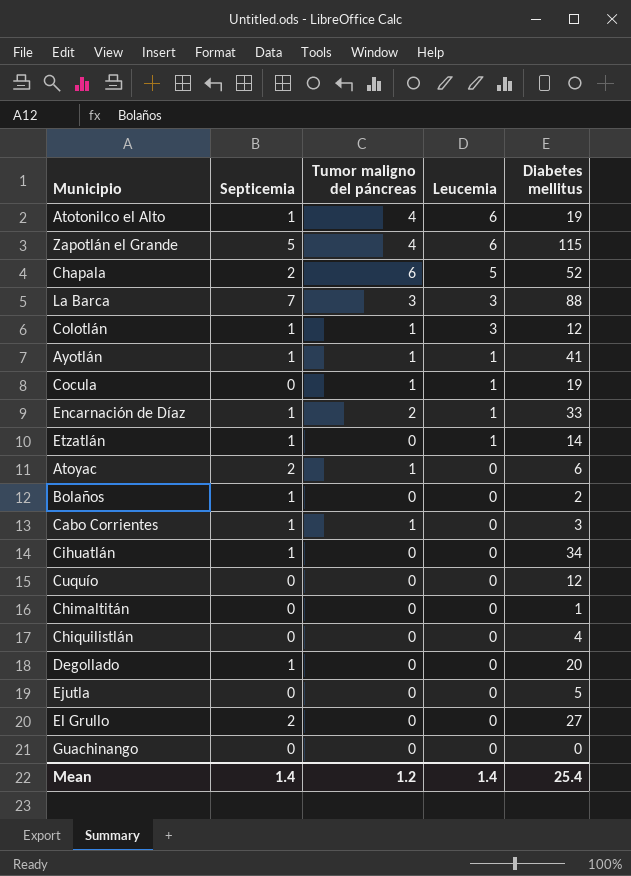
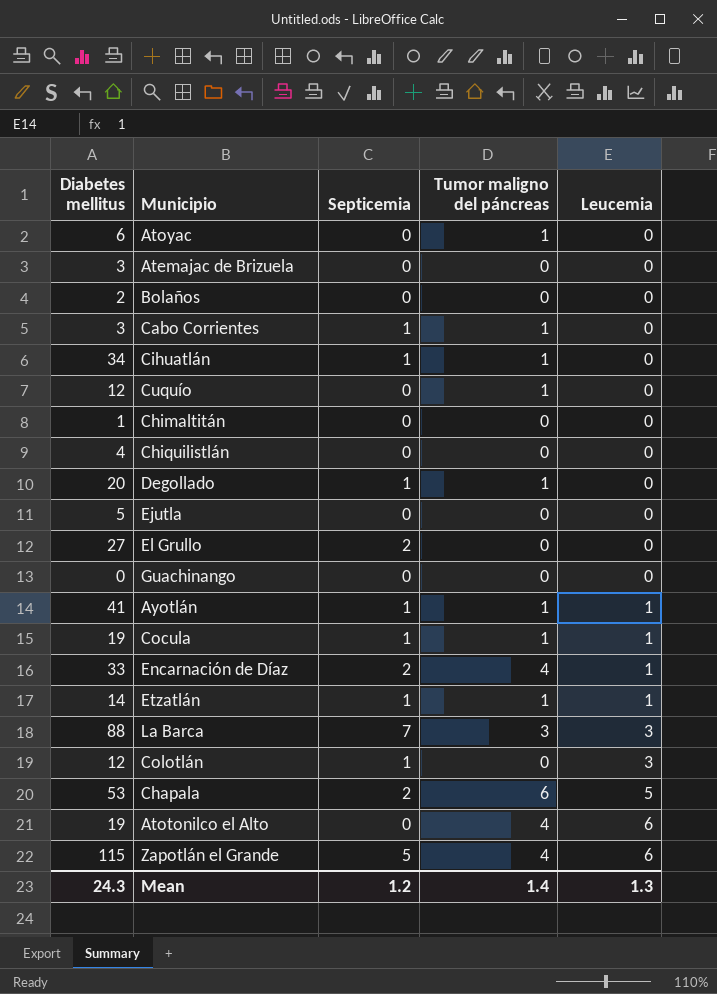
row order: Leucemia descending -> Leucemia ascending
column Diabetes mellitus | position: 5 -> 1
Atoyac | Septicemia: 2 -> 0
row Atemajac de Brizuela: none -> 3 | 0 | 0 | 0
Bolaños | Septicemia: 1 -> 0
Cihuatlán | Tumor maligno del páncreas: 0 -> 1
Cuquío | Tumor maligno del páncreas: 0 -> 1
Degollado | Tumor maligno del páncreas: 0 -> 1
Cocula | Septicemia: 0 -> 1
Encarnación de Díaz | Septicemia: 1 -> 2
Encarnación de Díaz | Tumor maligno del páncreas: 2 -> 4
Etzatlán | Tumor maligno del páncreas: 0 -> 1
Colotlán | Tumor maligno del páncreas: 1 -> 0
Chapala | Diabetes mellitus: 52 -> 53
Atotonilco el Alto | Septicemia: 1 -> 0
Mean | Diabetes mellitus: 25.4 -> 24.3
Mean | Septicemia: 1.4 -> 1.2
Mean | Tumor maligno del páncreas: 1.2 -> 1.4
Mean | Leucemia: 1.4 -> 1.3

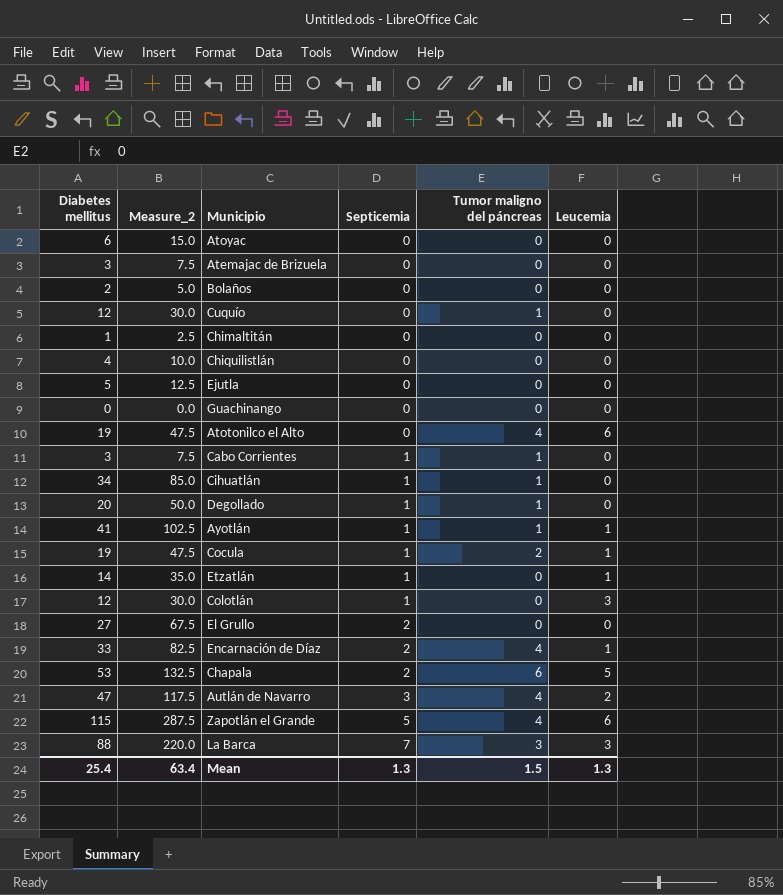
row order: Leucemia ascending -> Septicemia ascending
column Measure_2 | formula: none -> [Diabetes mellitus] * 2.5
Atoyac | Tumor maligno del páncreas: 1 -> 0
Cocula | Tumor maligno del páncreas: 1 -> 2
Etzatlán | Tumor maligno del páncreas: 1 -> 0
row Autlán de Navarro: none -> 47 | 117.5 | 3 | 4 | 2
Mean | Diabetes mellitus: 24.3 -> 25.4
Mean | Septicemia: 1.2 -> 1.3
Mean | Tumor maligno del páncreas: 1.4 -> 1.5

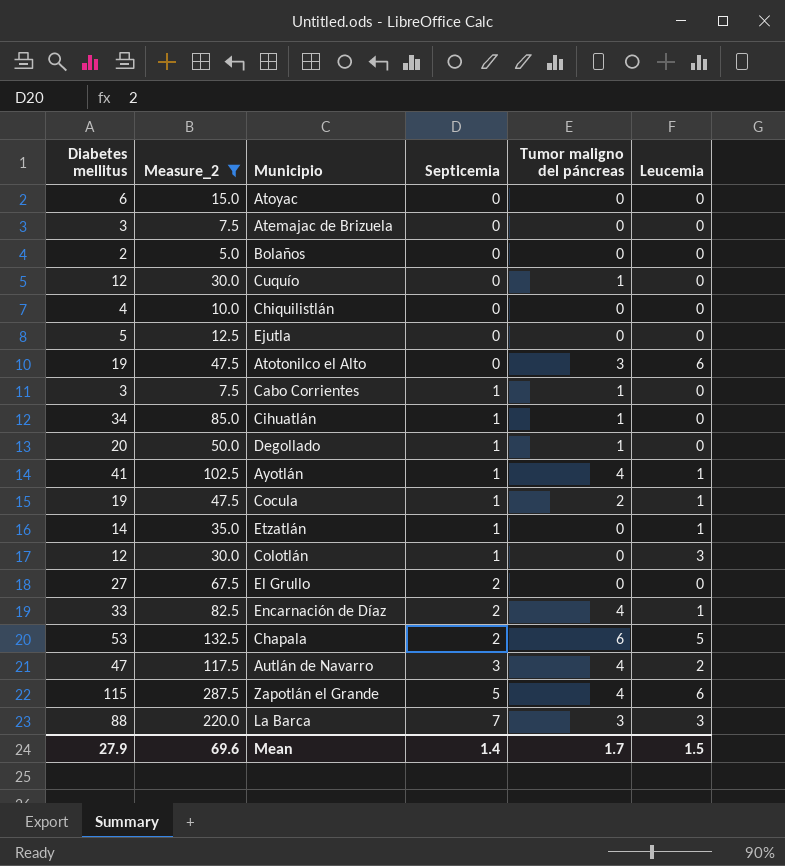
filter: none -> Measure_2 >= 5.0
Atotonilco el Alto | Tumor maligno del páncreas: 4 -> 3
Ayotlán | Tumor maligno del páncreas: 1 -> 4
Mean | Diabetes mellitus: 25.4 -> 27.9
Mean | Measure_2: 63.4 -> 69.6
Mean | Septicemia: 1.3 -> 1.4
Mean | Tumor maligno del páncreas: 1.5 -> 1.7
Mean | Leucemia: 1.3 -> 1.5

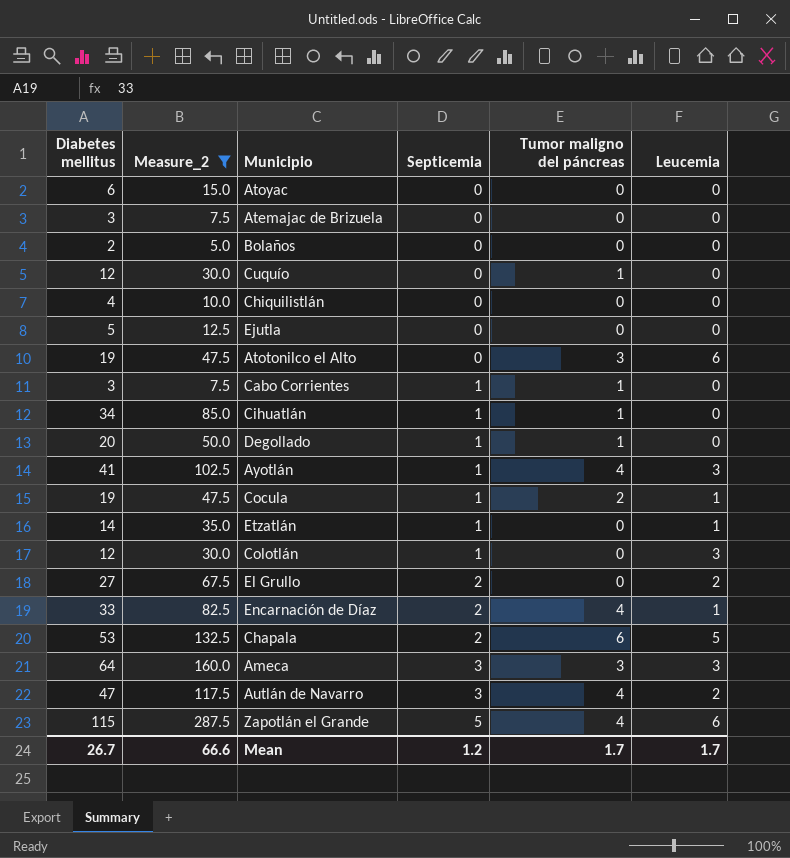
row La Barca: 88 | 220.0 | 7 | 3 | 3 -> none
Ayotlán | Leucemia: 1 -> 3
El Grullo | Leucemia: 0 -> 2
row Ameca: none -> 64 | 160.0 | 3 | 3 | 3
Mean | Diabetes mellitus: 27.9 -> 26.7
Mean | Measure_2: 69.6 -> 66.6
Mean | Septicemia: 1.4 -> 1.2
Mean | Leucemia: 1.5 -> 1.7

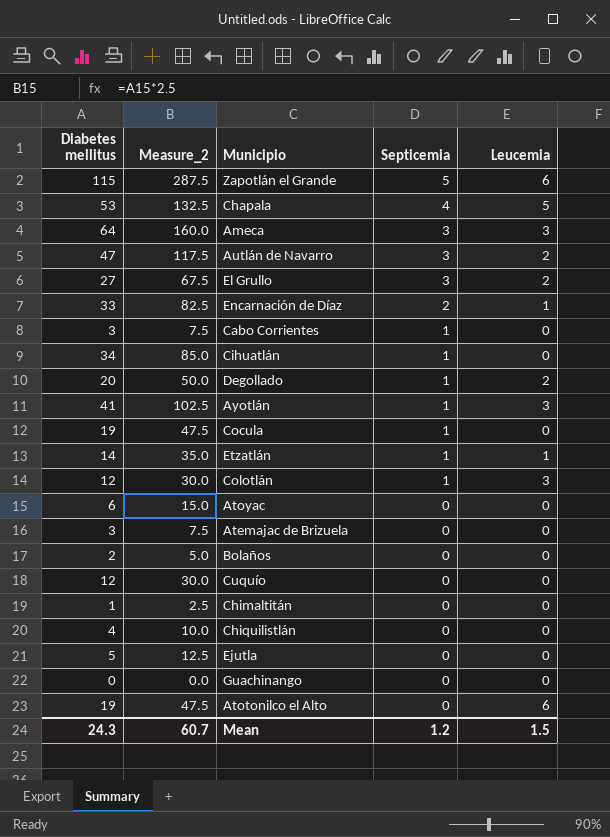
filter: Measure_2 >= 5.0 -> none
row order: Septicemia ascending -> Septicemia descending
column Tumor maligno del páncreas | position: 5 -> none
Chapala | Septicemia: 2 -> 4
El Grullo | Septicemia: 2 -> 3
Degollado | Leucemia: 0 -> 2
Cocula | Leucemia: 1 -> 0
Mean | Diabetes mellitus: 26.7 -> 24.3
Mean | Measure_2: 66.6 -> 60.7
Mean | Leucemia: 1.7 -> 1.5

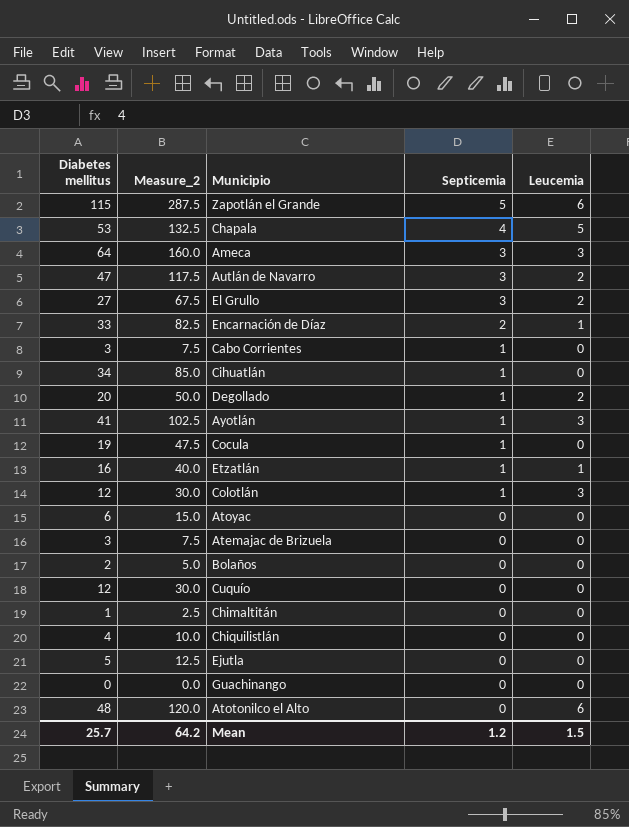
Etzatlán | Diabetes mellitus: 14 -> 16
Etzatlán | Measure_2: 35.0 -> 40.0
Atotonilco el Alto | Diabetes mellitus: 19 -> 48
Atotonilco el Alto | Measure_2: 47.5 -> 120.0
Mean | Diabetes mellitus: 24.3 -> 25.7
Mean | Measure_2: 60.7 -> 64.2

